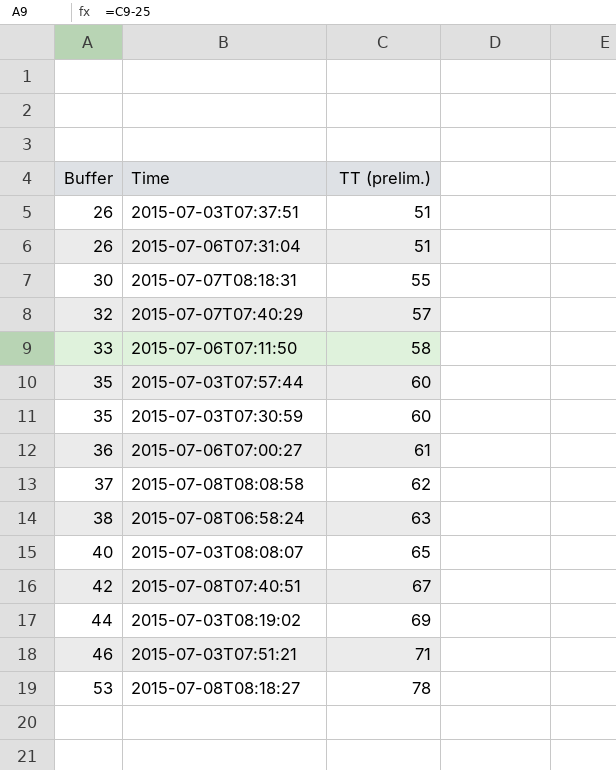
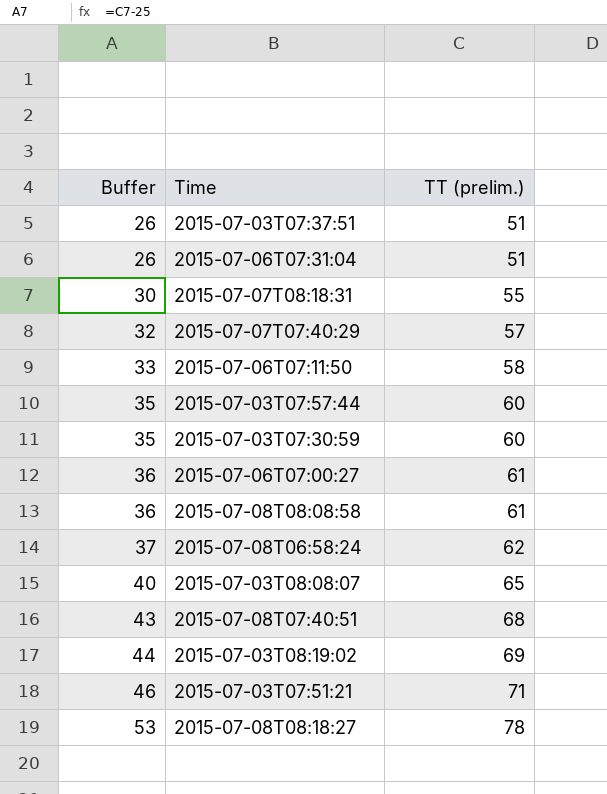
2015-07-08T08:08:58 | Buffer: 37 -> 36
2015-07-08T08:08:58 | TT (prelim.): 62 -> 61
2015-07-08T06:58:24 | Buffer: 38 -> 37
2015-07-08T06:58:24 | TT (prelim.): 63 -> 62
2015-07-08T07:40:51 | Buffer: 42 -> 43
2015-07-08T07:40:51 | TT (prelim.): 67 -> 68

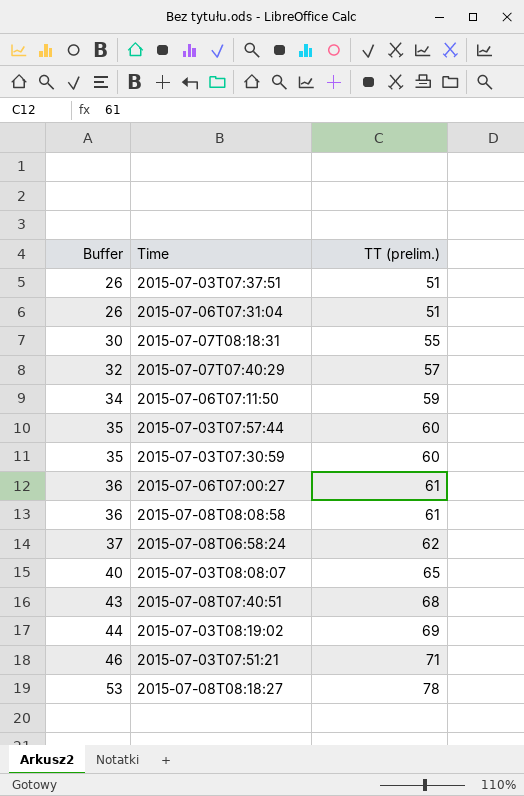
2015-07-06T07:11:50 | Buffer: 33 -> 34
2015-07-06T07:11:50 | TT (prelim.): 58 -> 59

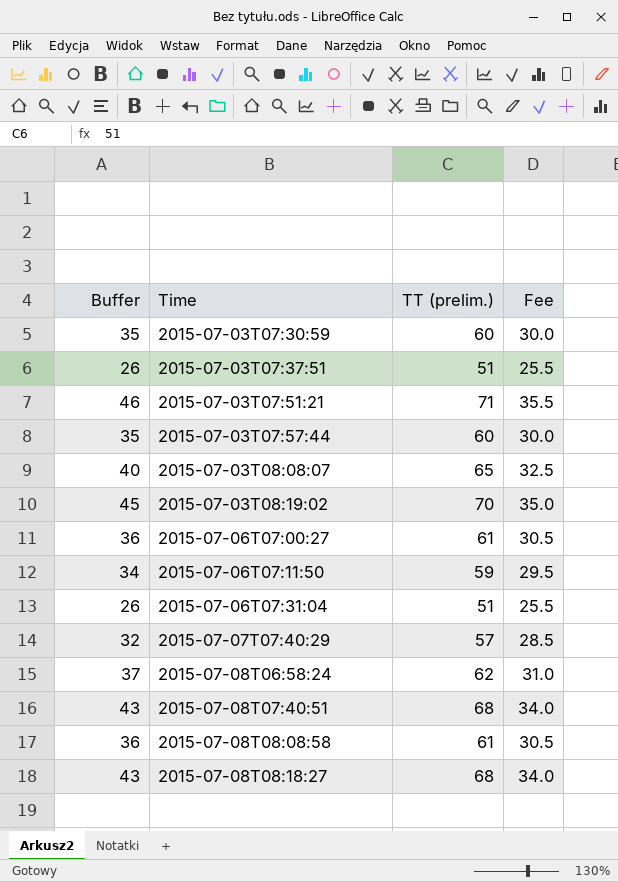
row order: Buffer ascending -> Time ascending
column Fee | formula: none -> [TT (prelim.)] * 0.5
row 2015-07-07T08:18:31: 30 | 55 -> none
2015-07-03T08:19:02 | Buffer: 44 -> 45
2015-07-03T08:19:02 | TT (prelim.): 69 -> 70
2015-07-08T08:18:27 | Buffer: 53 -> 43
2015-07-08T08:18:27 | TT (prelim.): 78 -> 68

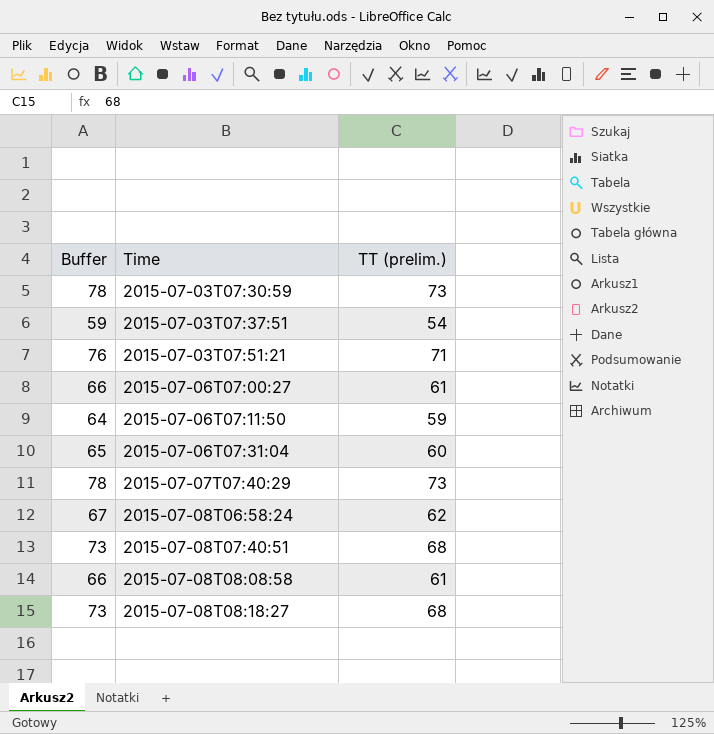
column Fee | formula: [TT (prelim.)] * 0.5 -> none
column Buffer | formula: [TT (prelim.)] - 25 -> [TT (prelim.)] + 5
row 2015-07-03T07:57:44: 35 | 60 | 30.0 -> none
row 2015-07-03T08:08:07: 40 | 65 | 32.5 -> none
row 2015-07-03T08:19:02: 45 | 70 | 35.0 -> none
2015-07-03T07:30:59 | TT (prelim.): 60 -> 73
2015-07-03T07:37:51 | TT (prelim.): 51 -> 54
2015-07-06T07:31:04 | TT (prelim.): 51 -> 60
2015-07-07T07:40:29 | TT (prelim.): 57 -> 73

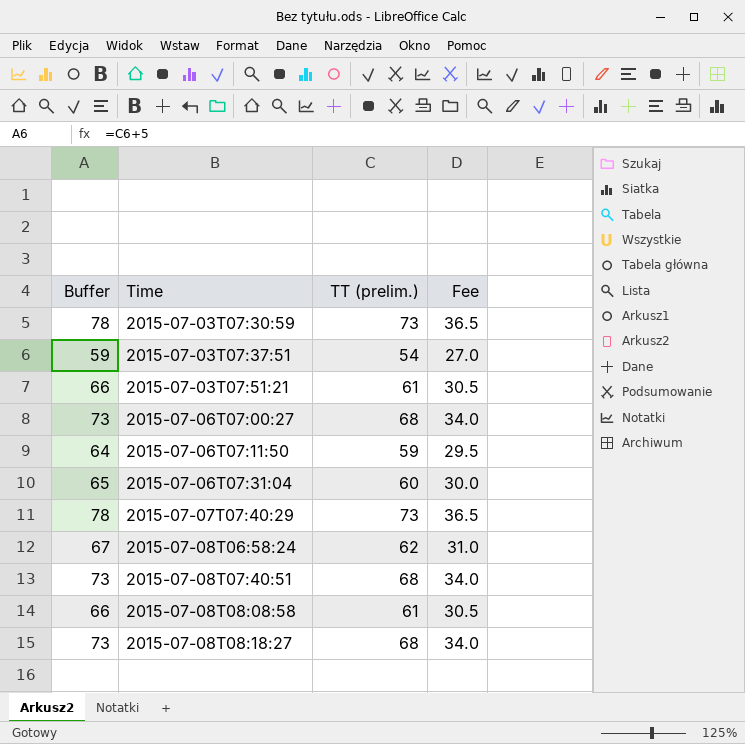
column Fee | formula: none -> [TT (prelim.)] * 0.5
2015-07-03T07:51:21 | Buffer: 76 -> 66
2015-07-03T07:51:21 | TT (prelim.): 71 -> 61
2015-07-06T07:00:27 | Buffer: 66 -> 73
2015-07-06T07:00:27 | TT (prelim.): 61 -> 68

